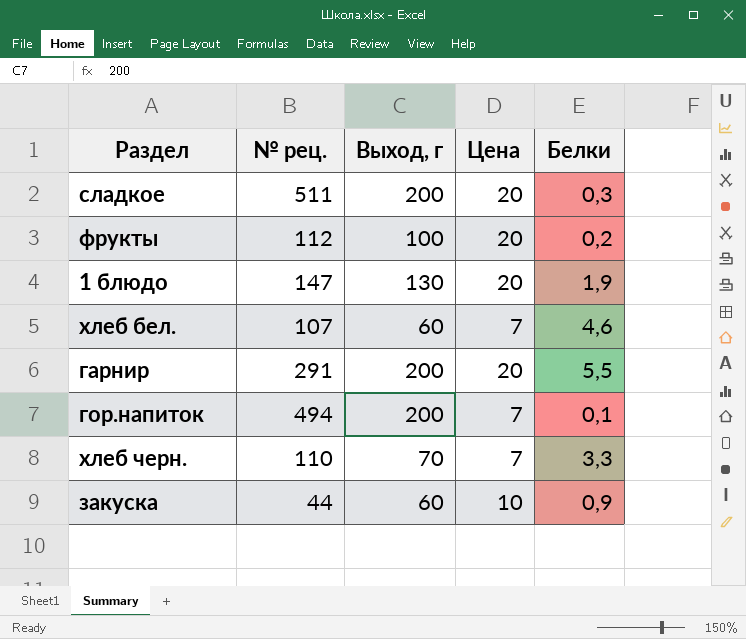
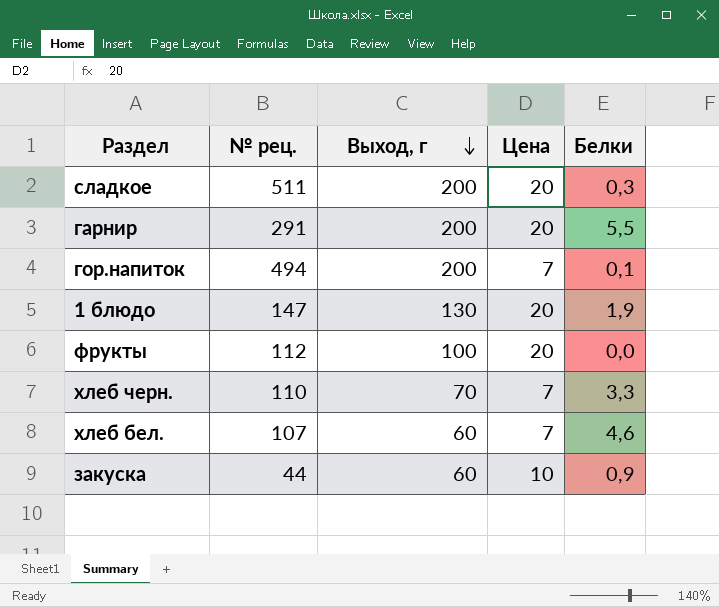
row order: none -> Выход, г descending
фрукты | Белки: 0,2 -> 0,0

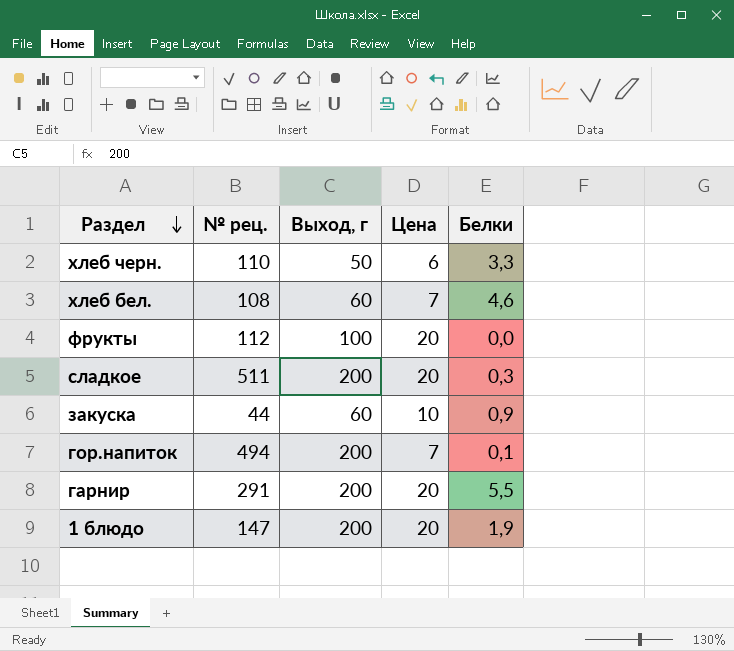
row order: Выход, г descending -> Раздел descending
хлеб черн. | Выход, г: 70 -> 50
хлеб черн. | Цена: 7 -> 6
хлеб бел. | № рец.: 107 -> 108
1 блюдо | Выход, г: 130 -> 200

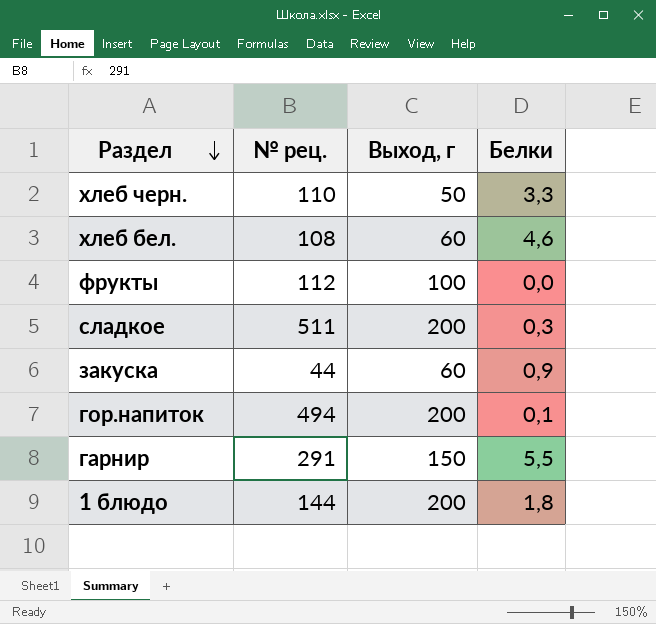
column Цена | position: 4 -> none
гарнир | Выход, г: 200 -> 150
1 блюдо | № рец.: 147 -> 144
1 блюдо | Белки: 1,9 -> 1,8

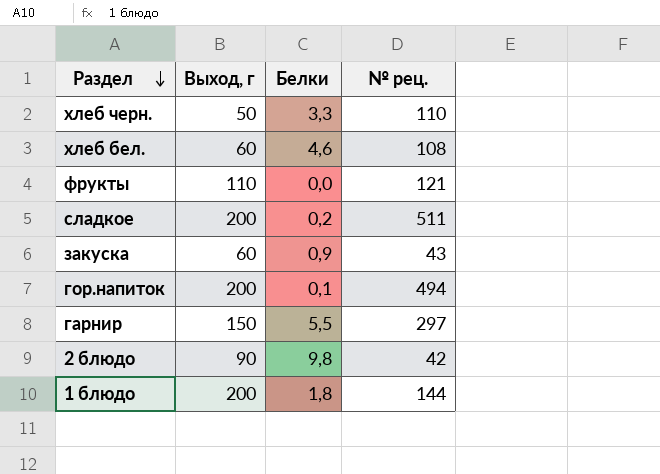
column № рец. | position: 2 -> 4
фрукты | Выход, г: 100 -> 110
фрукты | № рец.: 112 -> 121
сладкое | Белки: 0,3 -> 0,2
закуска | № рец.: 44 -> 43
гарнир | № рец.: 291 -> 297
row 2 блюдо: none -> 90 | 9,8 | 42

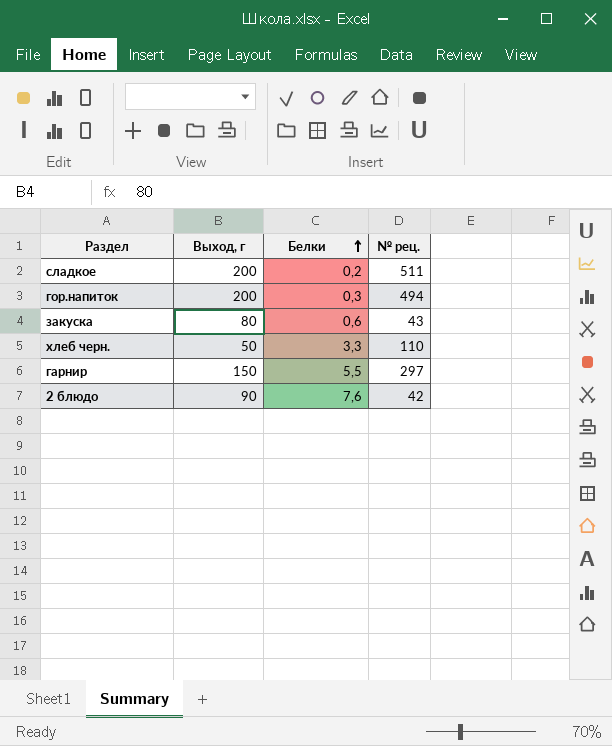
row order: Раздел descending -> Белки ascending
row хлеб бел.: 60 | 4,6 | 108 -> none
row фрукты: 110 | 0,0 | 121 -> none
row 1 блюдо: 200 | 1,8 | 144 -> none
гор.напиток | Белки: 0,1 -> 0,3
закуска | Выход, г: 60 -> 80
закуска | Белки: 0,9 -> 0,6
2 блюдо | Белки: 9,8 -> 7,6

